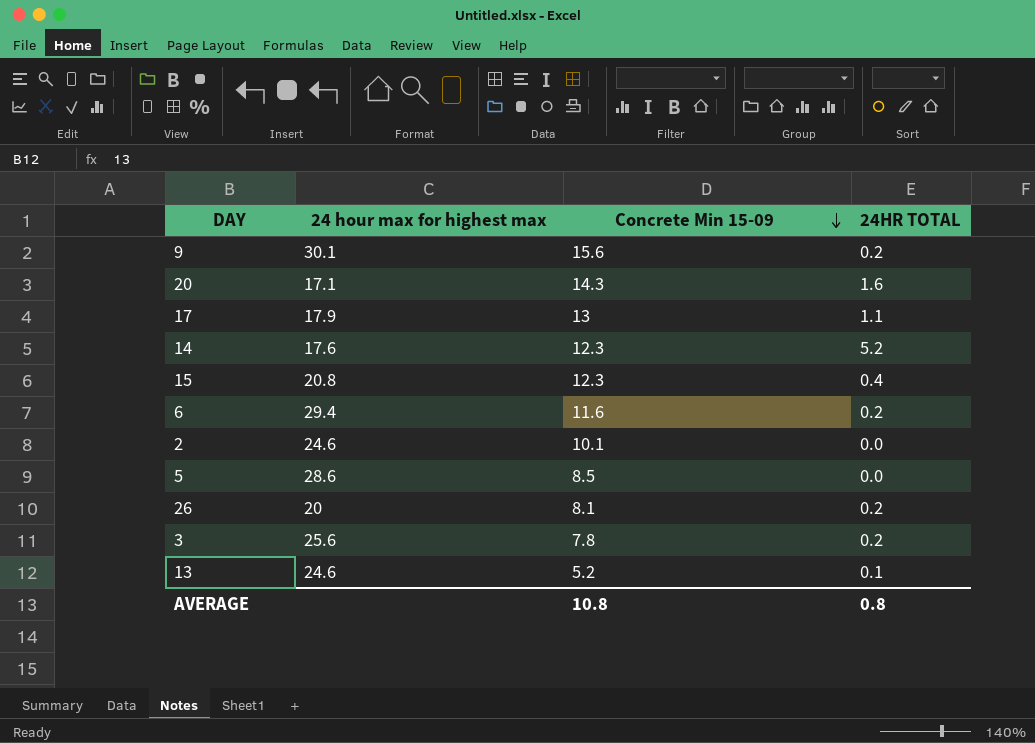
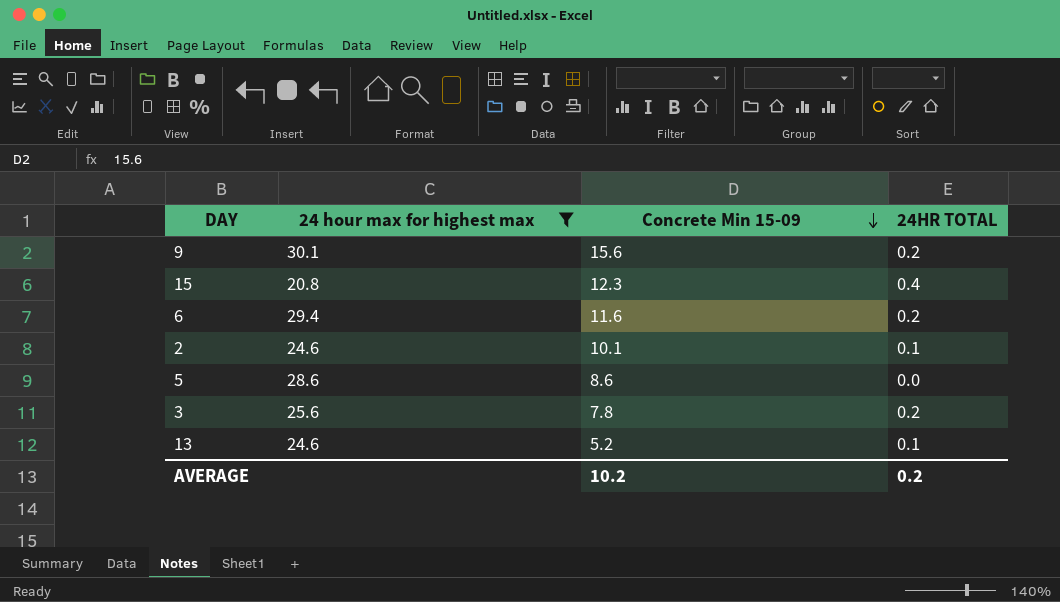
filter: none -> 24 hour max for highest max >= 20.8
2 | 24HR TOTAL: 0.0 -> 0.1
5 | Concrete Min 15-09: 8.5 -> 8.6
AVERAGE | Concrete Min 15-09: 10.8 -> 10.2
AVERAGE | 24HR TOTAL: 0.8 -> 0.2

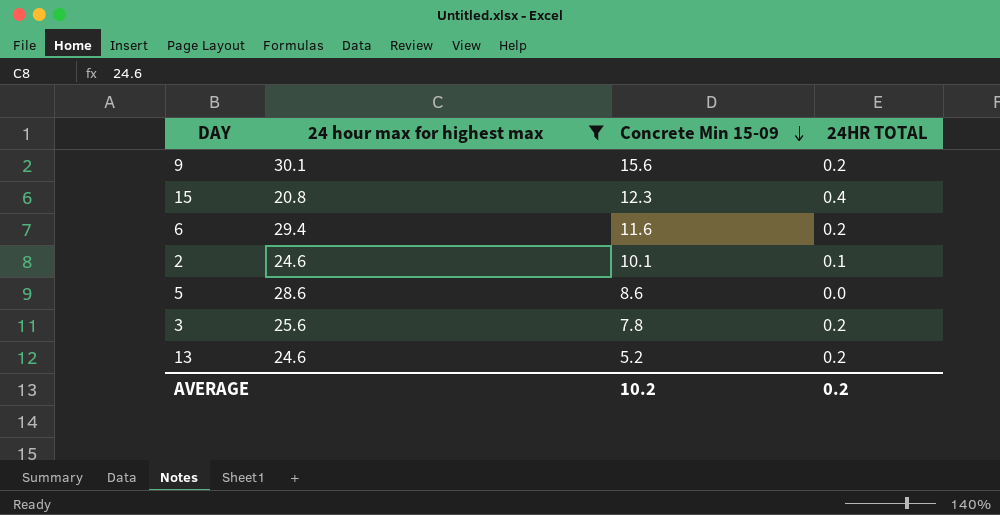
13 | 24HR TOTAL: 0.1 -> 0.2

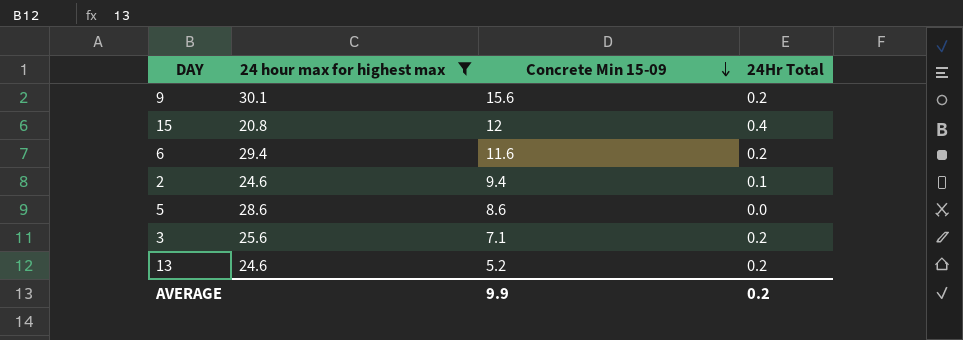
column name: 24HR TOTAL -> 24Hr Total
15 | Concrete Min 15-09: 12.3 -> 12
2 | Concrete Min 15-09: 10.1 -> 9.4
3 | Concrete Min 15-09: 7.8 -> 7.1
AVERAGE | Concrete Min 15-09: 10.2 -> 9.9

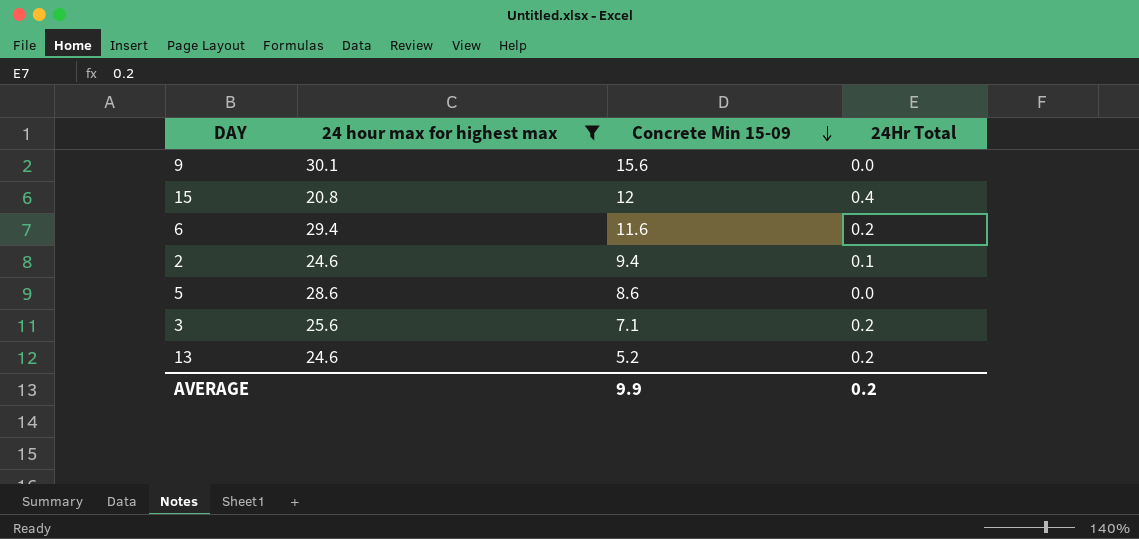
9 | 24Hr Total: 0.2 -> 0.0

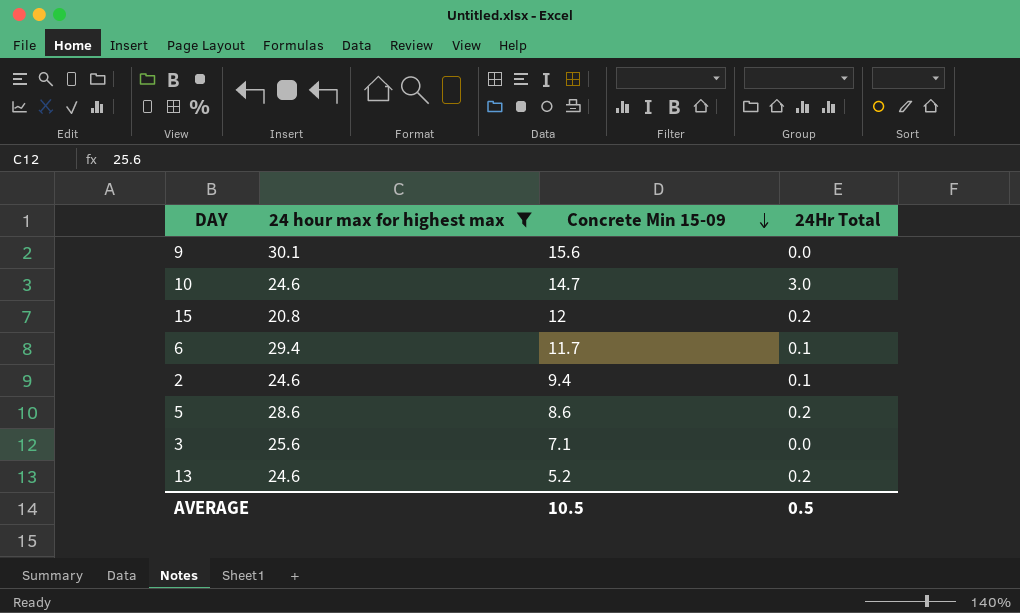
row 10: none -> 24.6 | 14.7 | 3.0
15 | 24Hr Total: 0.4 -> 0.2
6 | Concrete Min 15-09: 11.6 -> 11.7
6 | 24Hr Total: 0.2 -> 0.1
5 | 24Hr Total: 0.0 -> 0.2
3 | 24Hr Total: 0.2 -> 0.0
AVERAGE | Concrete Min 15-09: 9.9 -> 10.5
AVERAGE | 24Hr Total: 0.2 -> 0.5

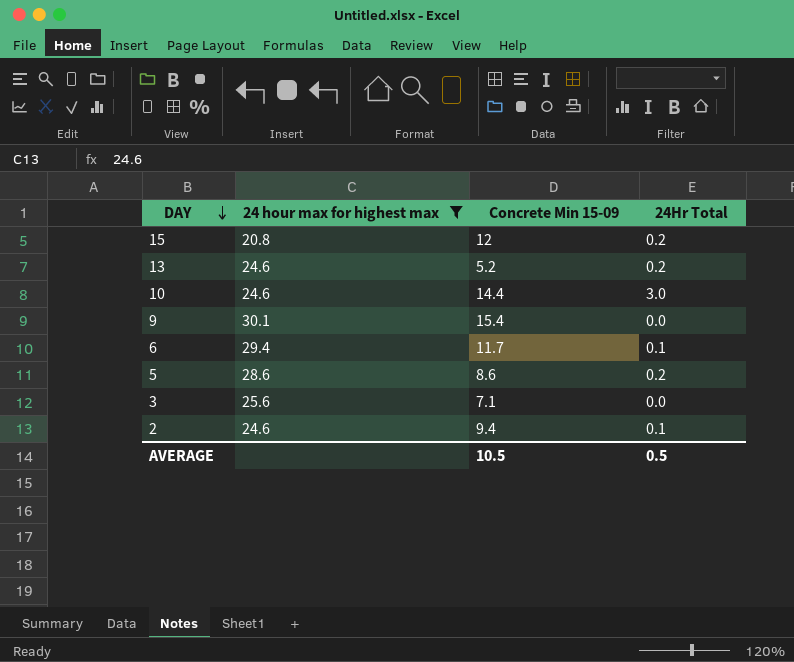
row order: Concrete Min 15-09 descending -> DAY descending
10 | Concrete Min 15-09: 14.7 -> 14.4
9 | Concrete Min 15-09: 15.6 -> 15.4

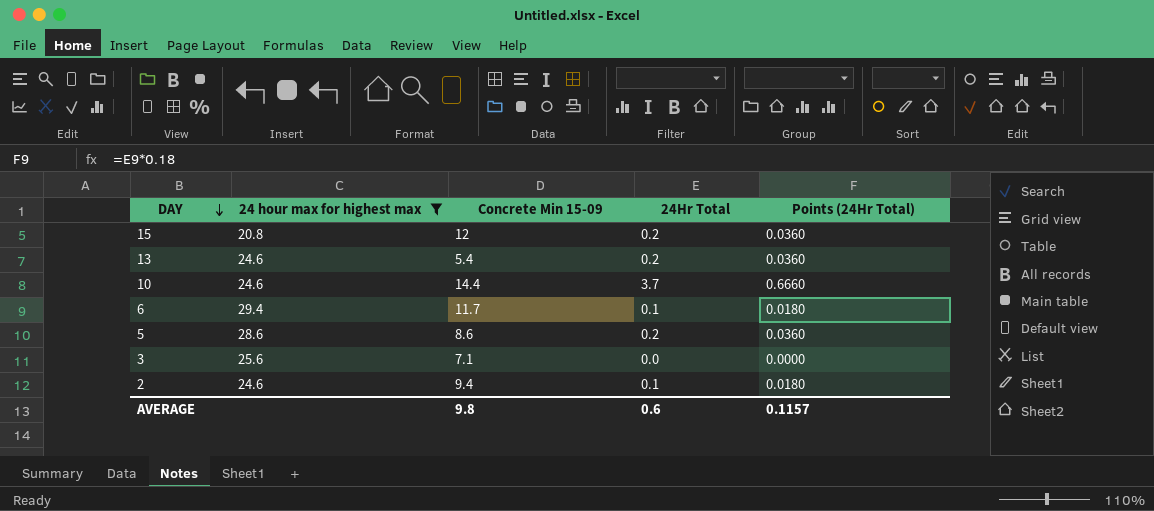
column Points (24Hr Total) | formula: none -> [24Hr Total] * 0.18
row 9: 30.1 | 15.4 | 0.0 -> none
13 | Concrete Min 15-09: 5.2 -> 5.4
10 | 24Hr Total: 3.0 -> 3.7
AVERAGE | Concrete Min 15-09: 10.5 -> 9.8
AVERAGE | 24Hr Total: 0.5 -> 0.6

